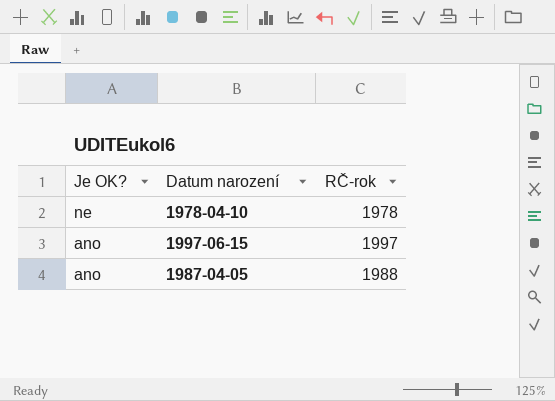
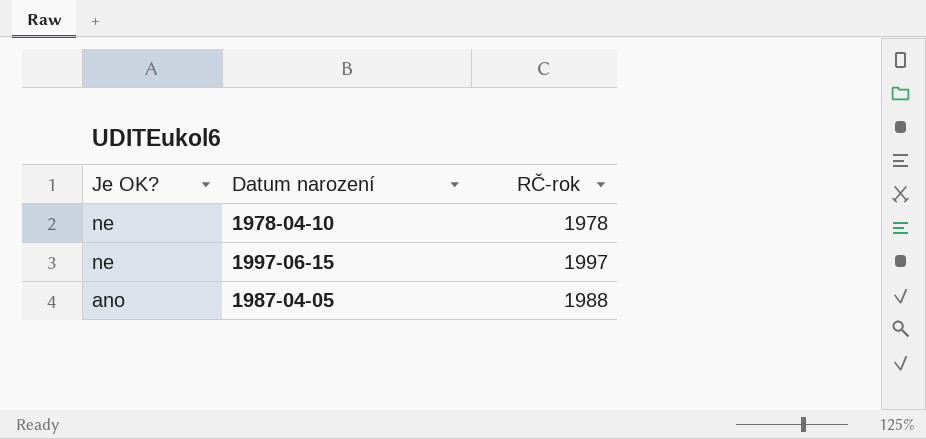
1997-06-15 | Je OK?: ano -> ne

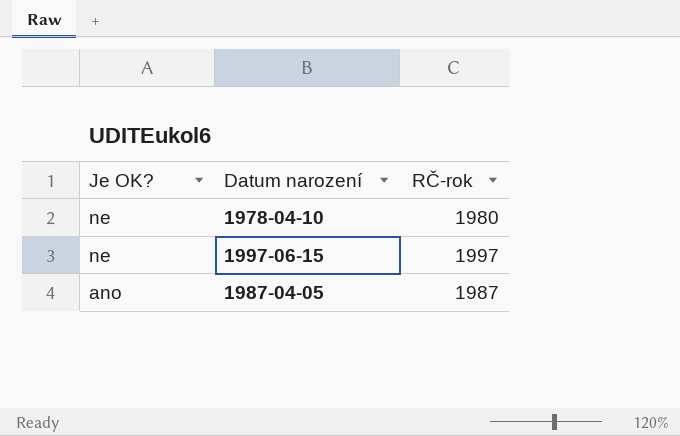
1978-04-10 | RČ-rok: 1978 -> 1980
1987-04-05 | RČ-rok: 1988 -> 1987

